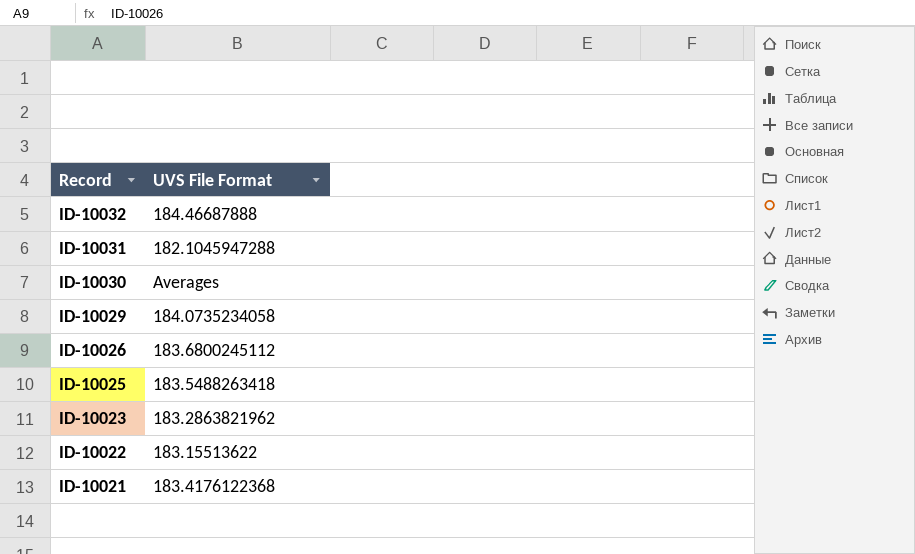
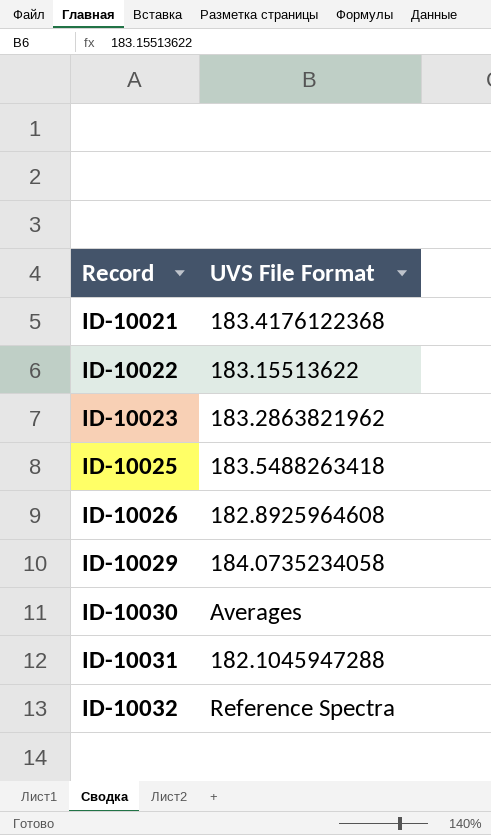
row order: Record descending -> Record ascending
ID-10026 | UVS File Format: 183.6800245112 -> 182.8925964608
ID-10032 | UVS File Format: 184.46687888 -> Reference Spectra

